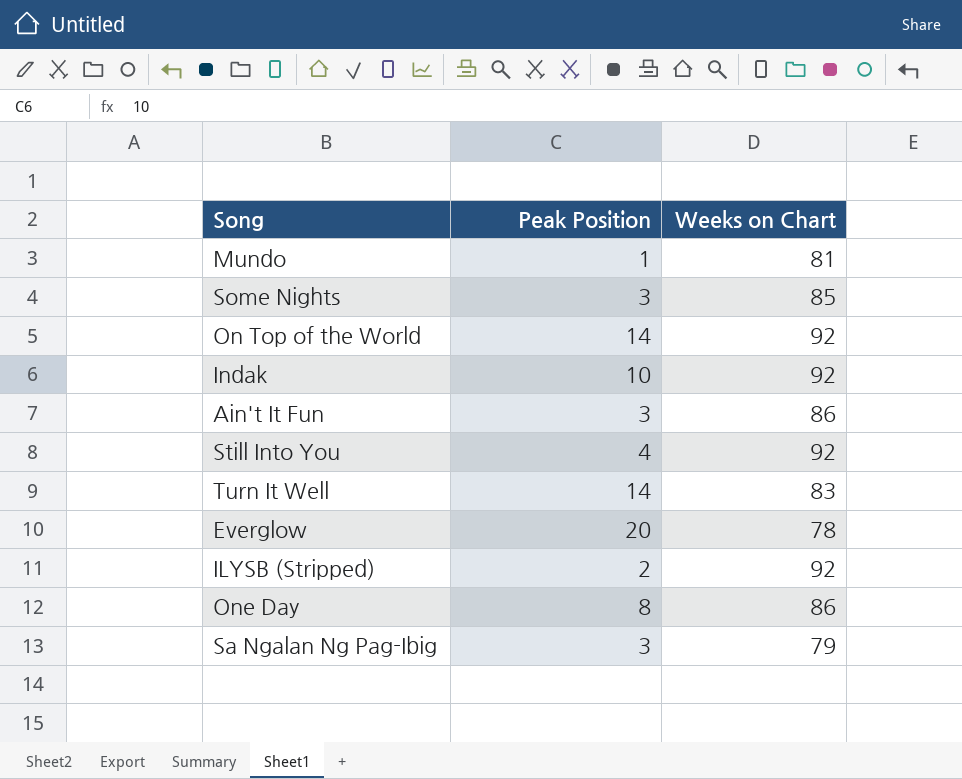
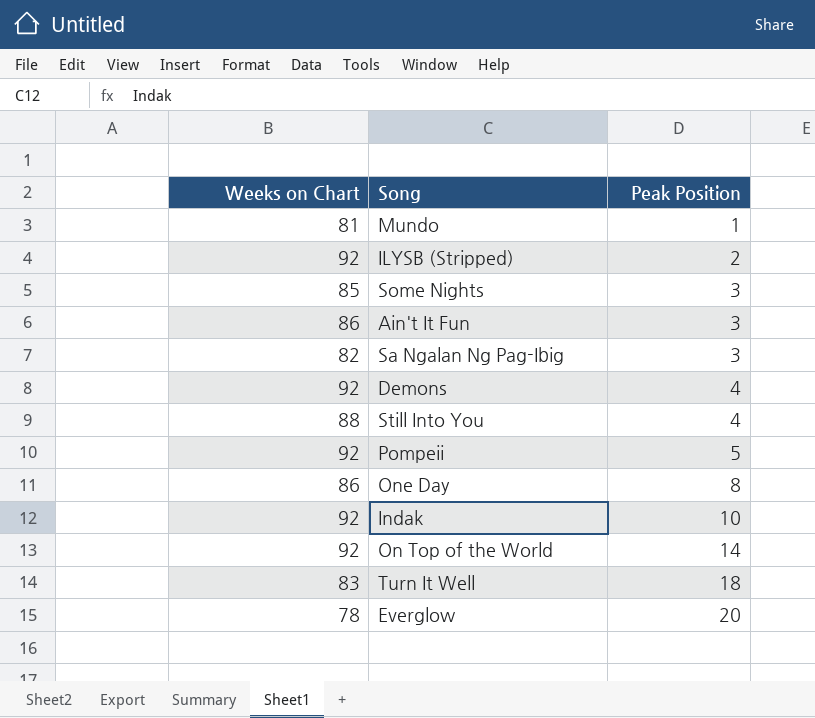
row order: none -> Peak Position ascending
column Weeks on Chart | position: 3 -> 1
Sa Ngalan Ng Pag-Ibig | Weeks on Chart: 79 -> 82
row Demons: none -> 92 | 4
Still Into You | Weeks on Chart: 92 -> 88
row Pompeii: none -> 92 | 5
Turn It Well | Peak Position: 14 -> 18

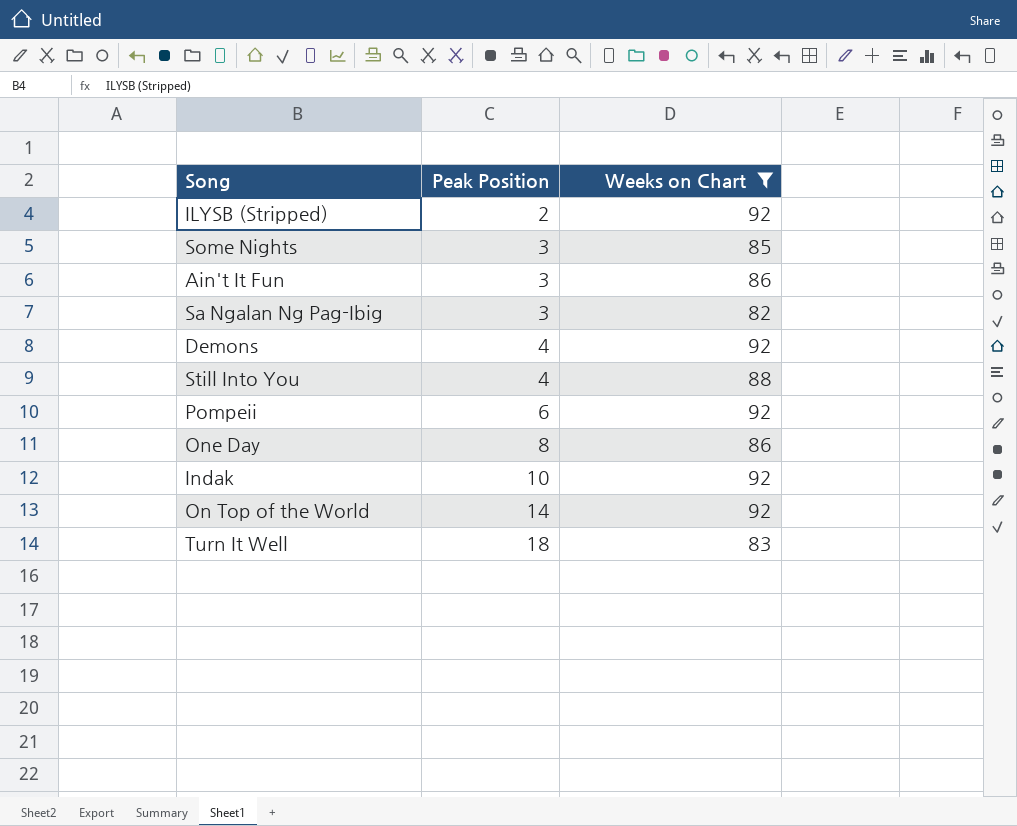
filter: none -> Weeks on Chart >= 82
column Weeks on Chart | position: 1 -> 3
Pompeii | Peak Position: 5 -> 6

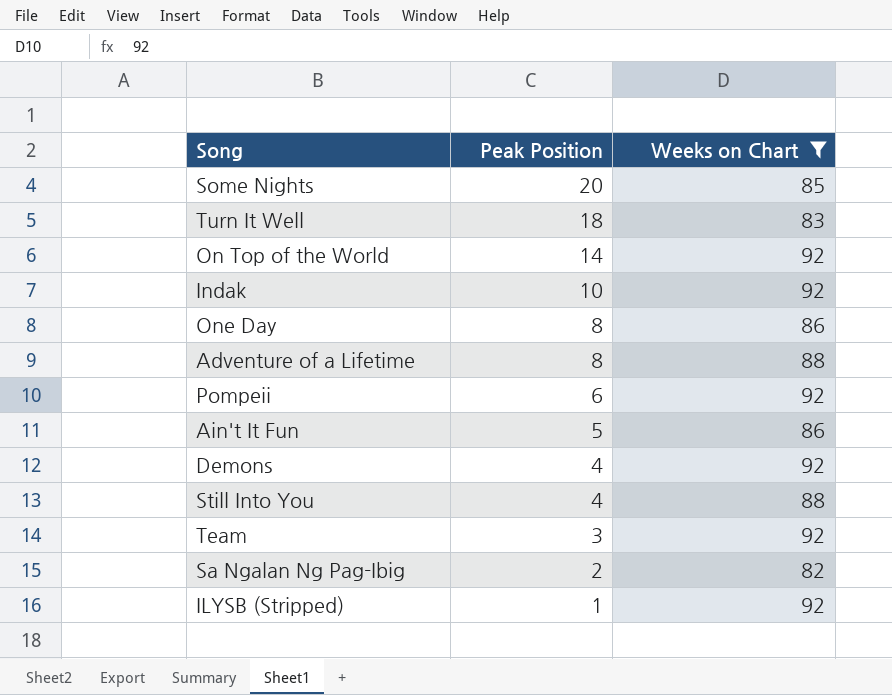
row order: Peak Position ascending -> Peak Position descending
Some Nights | Peak Position: 3 -> 20
row Adventure of a Lifetime: none -> 8 | 88
Ain't It Fun | Peak Position: 3 -> 5
row Team: none -> 3 | 92
Sa Ngalan Ng Pag-Ibig | Peak Position: 3 -> 2
ILYSB (Stripped) | Peak Position: 2 -> 1

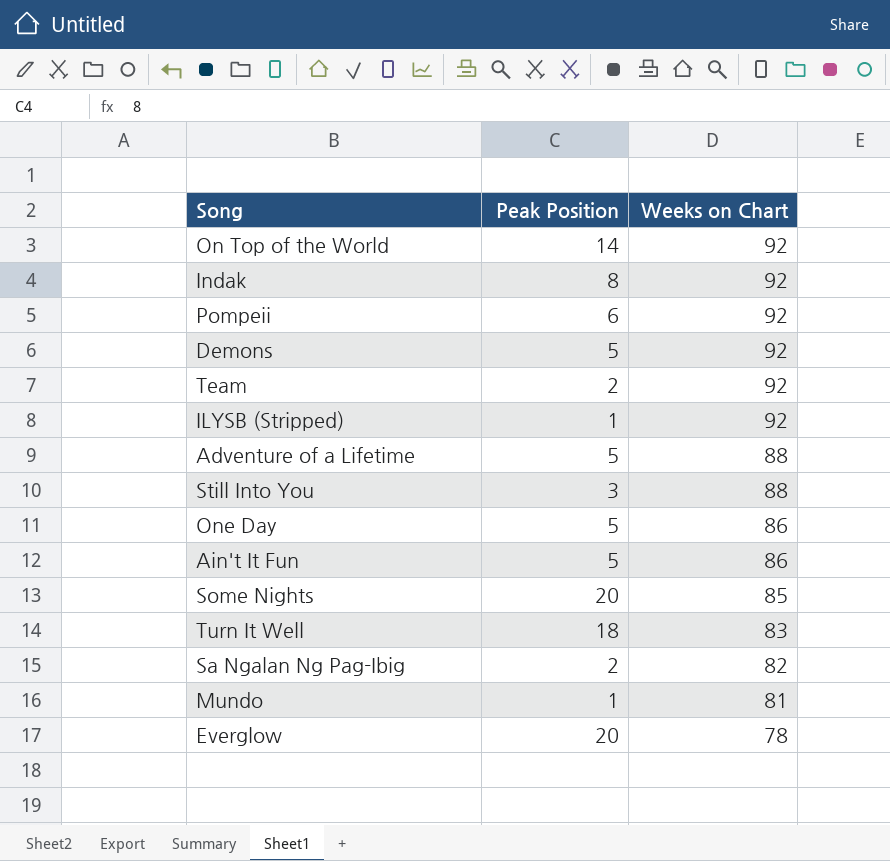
filter: Weeks on Chart >= 82 -> none
row order: Peak Position descending -> Weeks on Chart descending
Indak | Peak Position: 10 -> 8
Demons | Peak Position: 4 -> 5
Team | Peak Position: 3 -> 2
Adventure of a Lifetime | Peak Position: 8 -> 5
Still Into You | Peak Position: 4 -> 3
One Day | Peak Position: 8 -> 5

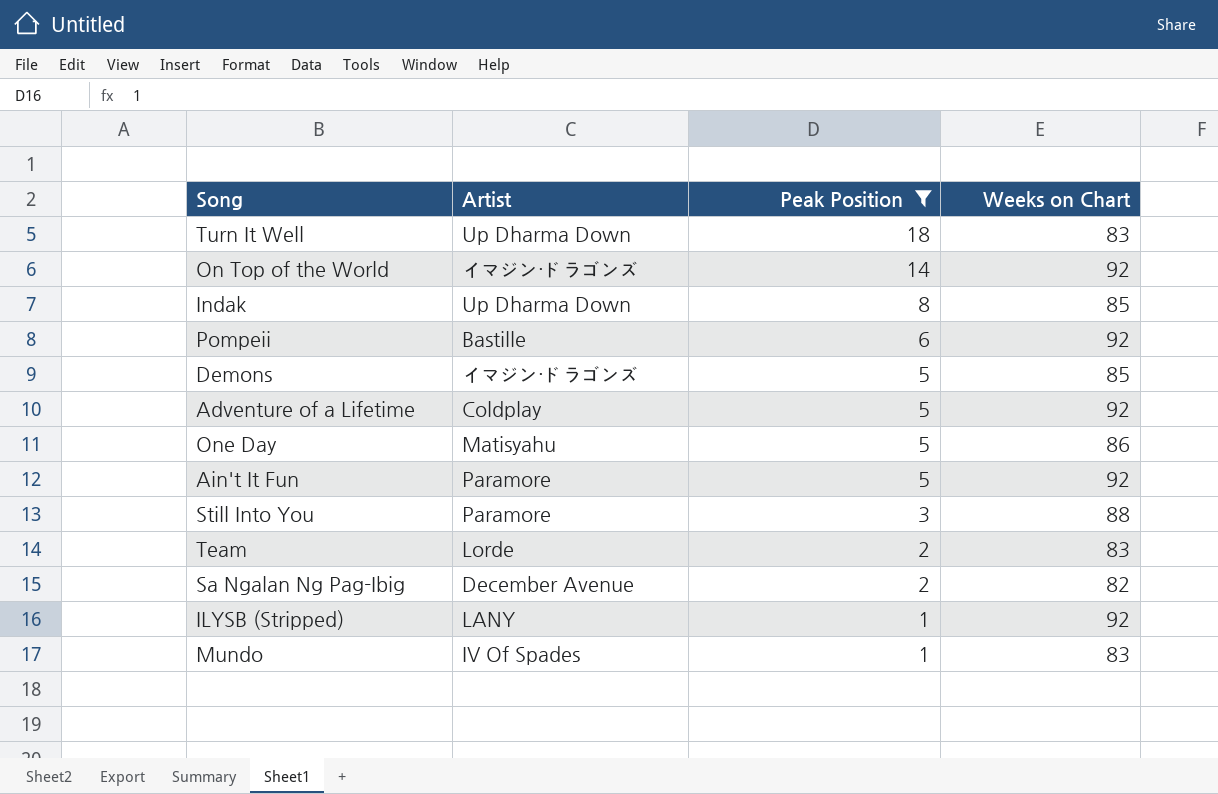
filter: none -> Peak Position != 20
row order: Weeks on Chart descending -> Peak Position descending
column Artist | position: none -> 2
Indak | Weeks on Chart: 92 -> 85
Demons | Weeks on Chart: 92 -> 85
Adventure of a Lifetime | Weeks on Chart: 88 -> 92
Ain't It Fun | Weeks on Chart: 86 -> 92
Team | Weeks on Chart: 92 -> 83
Mundo | Weeks on Chart: 81 -> 83

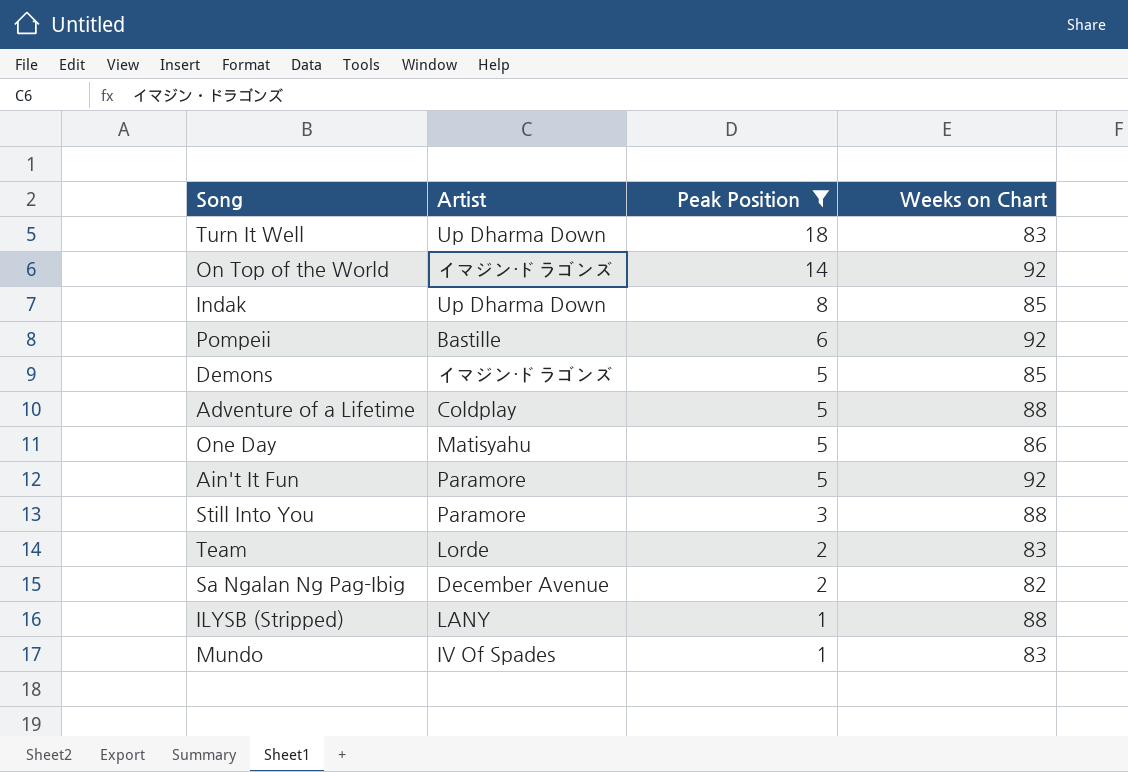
Adventure of a Lifetime | Weeks on Chart: 92 -> 88
ILYSB (Stripped) | Weeks on Chart: 92 -> 88

